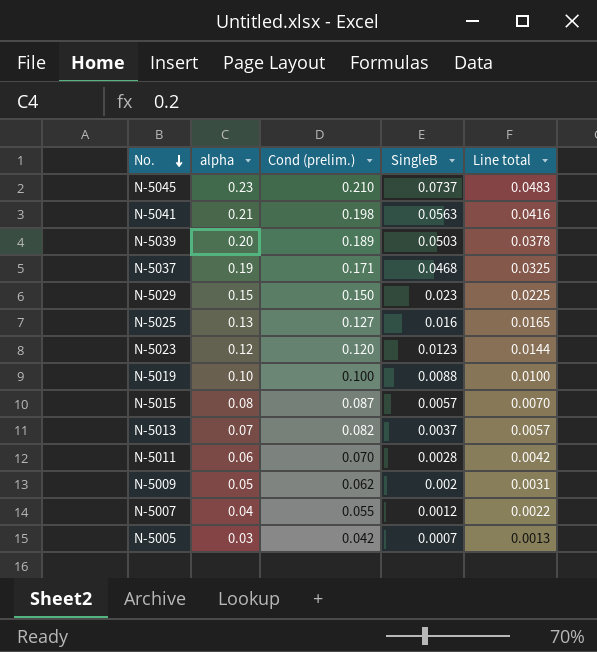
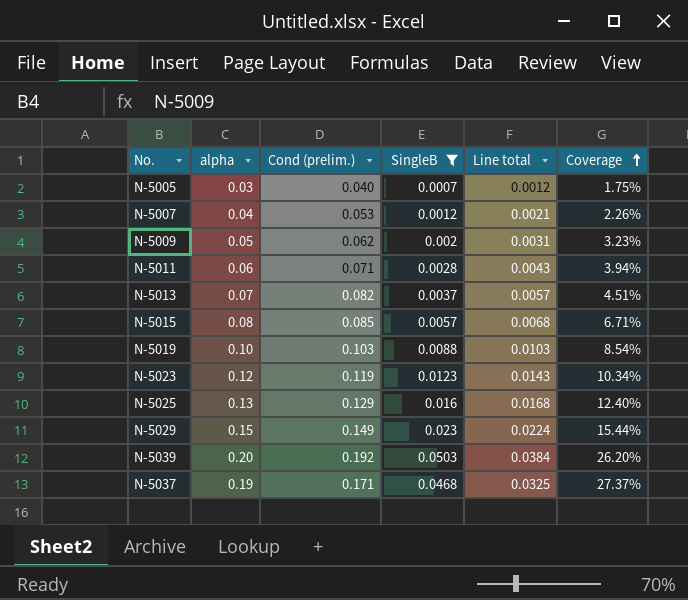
filter: none -> SingleB <= 0.0503
row order: No. descending -> Coverage ascending
column Coverage | formula: none -> [SingleB] / [Cond (prelim.)]
N-5005 | Cond (prelim.): 0.042 -> 0.040
N-5005 | Line total: 0.0013 -> 0.0012
N-5007 | Cond (prelim.): 0.055 -> 0.053
N-5007 | Line total: 0.0022 -> 0.0021
N-5011 | Cond (prelim.): 0.070 -> 0.071
N-5011 | Line total: 0.0042 -> 0.0043
N-5015 | Cond (prelim.): 0.087 -> 0.085
N-5015 | Line total: 0.0070 -> 0.0068
N-5019 | Cond (prelim.): 0.100 -> 0.103
N-5019 | Line total: 0.0100 -> 0.0103
N-5023 | Cond (prelim.): 0.120 -> 0.119
N-5023 | Line total: 0.0144 -> 0.0143
N-5025 | Cond (prelim.): 0.127 -> 0.129
N-5025 | Line total: 0.0165 -> 0.0168
N-5029 | Cond (prelim.): 0.150 -> 0.149
N-5029 | Line total: 0.0225 -> 0.0224
N-5039 | Cond (prelim.): 0.189 -> 0.192
N-5039 | Line total: 0.0378 -> 0.0384

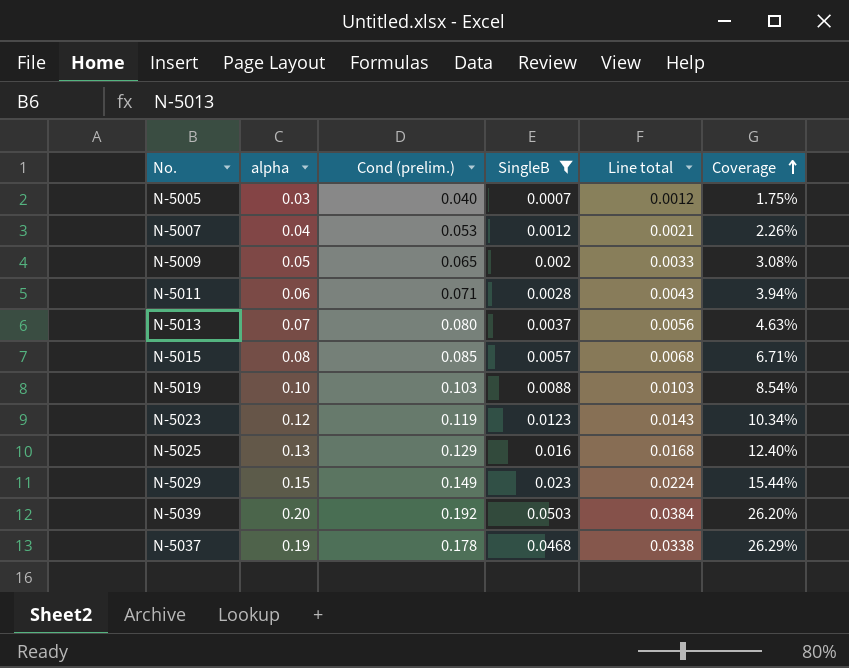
N-5009 | Cond (prelim.): 0.062 -> 0.065
N-5009 | Line total: 0.0031 -> 0.0033
N-5009 | Coverage: 3.23% -> 3.08%
N-5013 | Cond (prelim.): 0.082 -> 0.080
N-5013 | Line total: 0.0057 -> 0.0056
N-5013 | Coverage: 4.51% -> 4.63%
N-5037 | Cond (prelim.): 0.171 -> 0.178
N-5037 | Line total: 0.0325 -> 0.0338
N-5037 | Coverage: 27.37% -> 26.29%

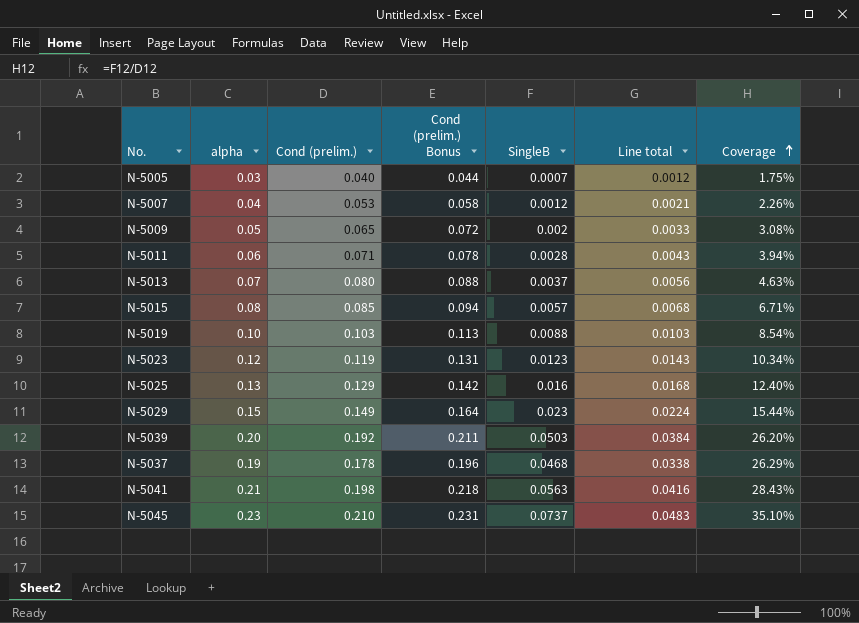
filter: SingleB <= 0.0503 -> none
column Cond (prelim.) Bonus | formula: none -> [Cond (prelim.)] * 1.1

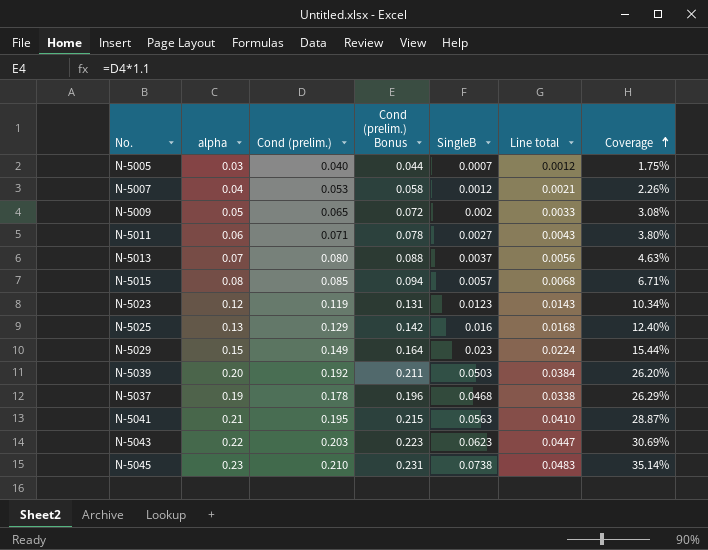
row N-5019: 0.10 | 0.103 | 0.113 | 0.0088 | 0.0103 | 8.54% -> none
N-5011 | SingleB: 0.0028 -> 0.0027
N-5011 | Coverage: 3.94% -> 3.80%
N-5041 | Cond (prelim.): 0.198 -> 0.195
N-5041 | Cond (prelim.) Bonus: 0.218 -> 0.215
N-5041 | Line total: 0.0416 -> 0.0410
N-5041 | Coverage: 28.43% -> 28.87%
row N-5043: none -> 0.22 | 0.203 | 0.223 | 0.0623 | 0.0447 | 30.69%
N-5045 | SingleB: 0.0737 -> 0.0738
N-5045 | Coverage: 35.10% -> 35.14%

